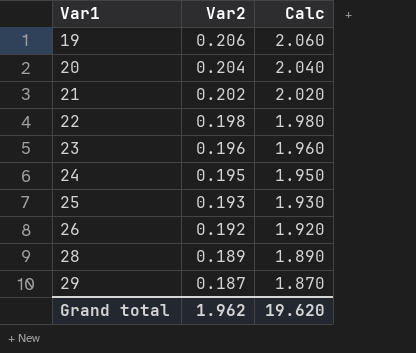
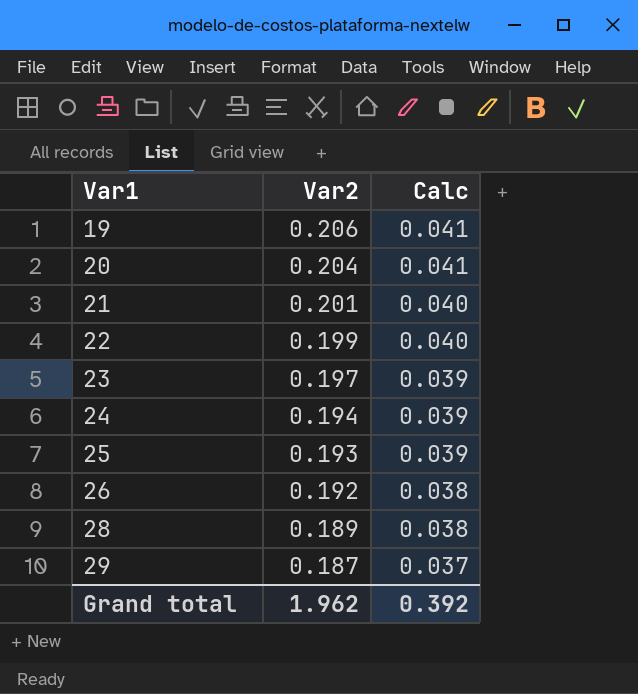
column Calc | formula: [Var2] * 10 -> [Var2] * 0.2
21 | Var2: 0.202 -> 0.201
22 | Var2: 0.198 -> 0.199
23 | Var2: 0.196 -> 0.197
24 | Var2: 0.195 -> 0.194
Grand total | Calc: 19.620 -> 0.392

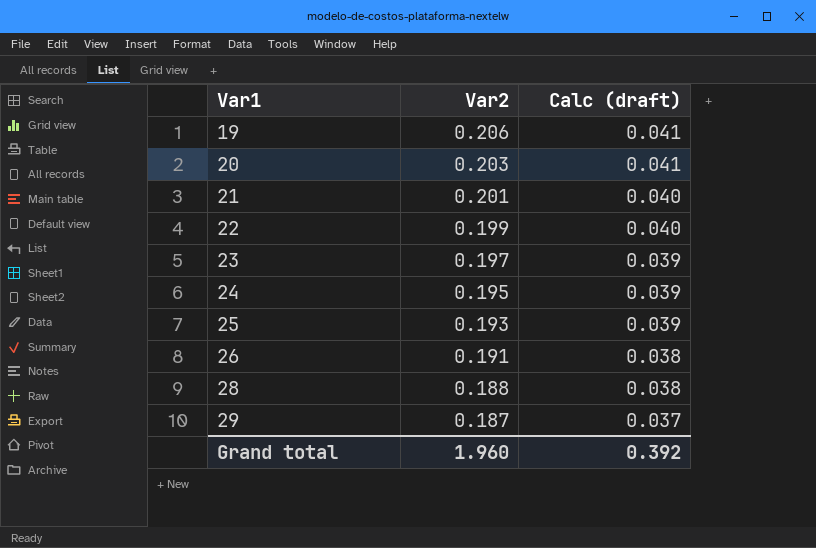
column name: Calc -> Calc (draft)
20 | Var2: 0.204 -> 0.203
24 | Var2: 0.194 -> 0.195
26 | Var2: 0.192 -> 0.191
28 | Var2: 0.189 -> 0.188
Grand total | Var2: 1.962 -> 1.960

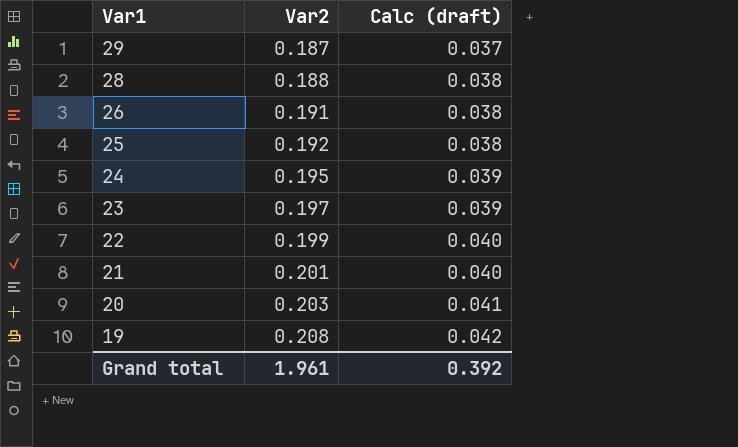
row order: Var1 ascending -> Var1 descending
25 | Var2: 0.193 -> 0.192
25 | Calc (draft): 0.039 -> 0.038
19 | Var2: 0.206 -> 0.208
19 | Calc (draft): 0.041 -> 0.042
Grand total | Var2: 1.960 -> 1.961

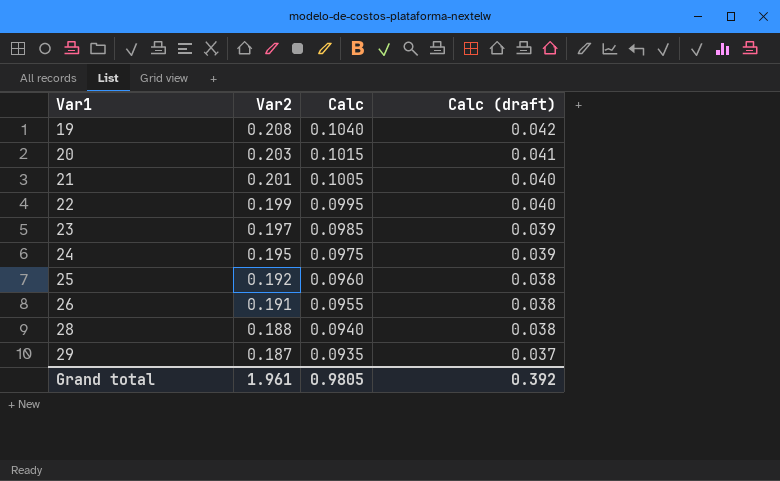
row order: Var1 descending -> Var1 ascending
column Calc | formula: none -> [Var2] * 0.5

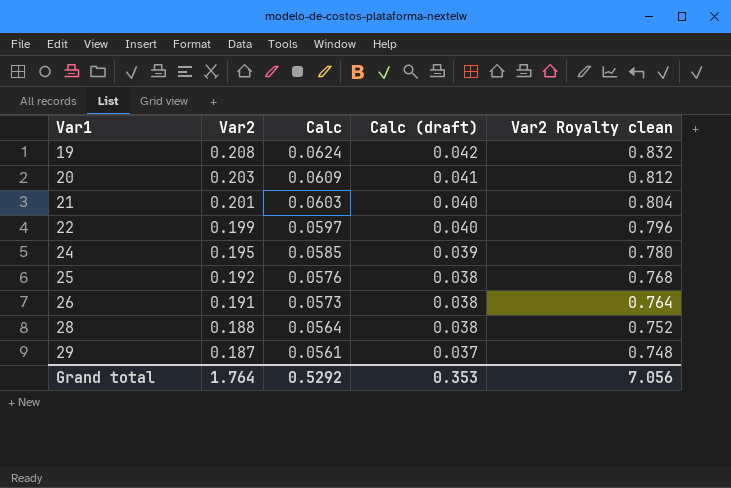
column Calc | formula: [Var2] * 0.5 -> [Var2] * 0.3
column Var2 Royalty clean | formula: none -> [Var2] * 4
row 23: 0.197 | 0.0985 | 0.039 -> none
Grand total | Var2: 1.961 -> 1.764
Grand total | Calc: 0.9805 -> 0.5292
Grand total | Calc (draft): 0.392 -> 0.353

